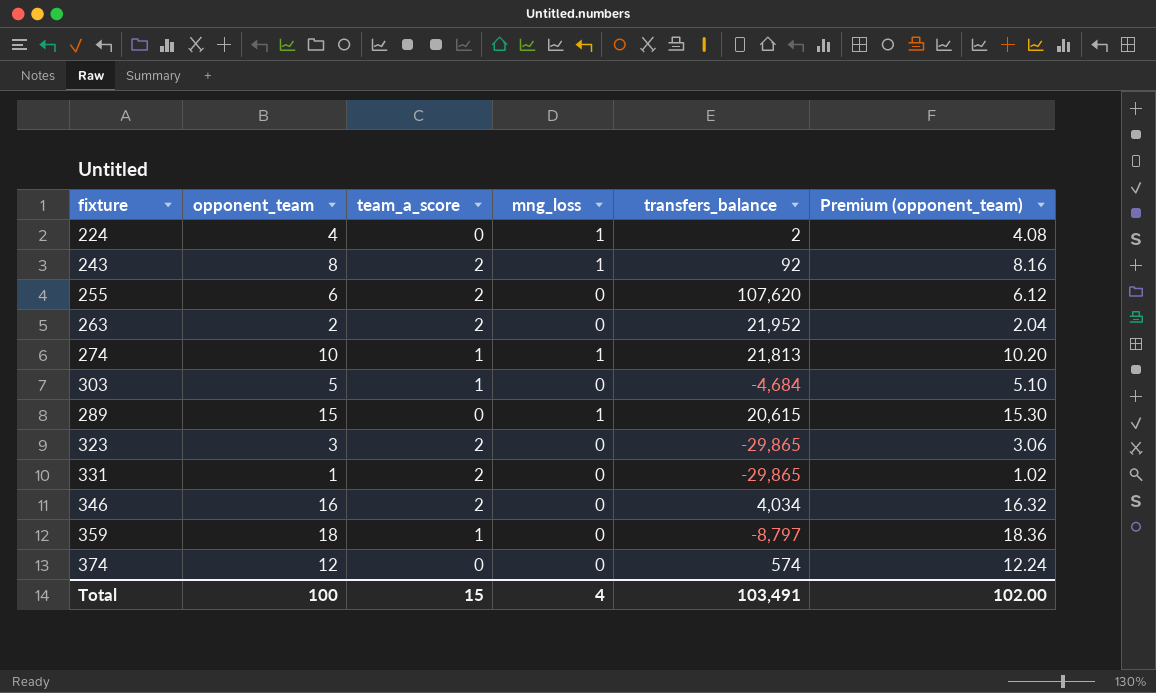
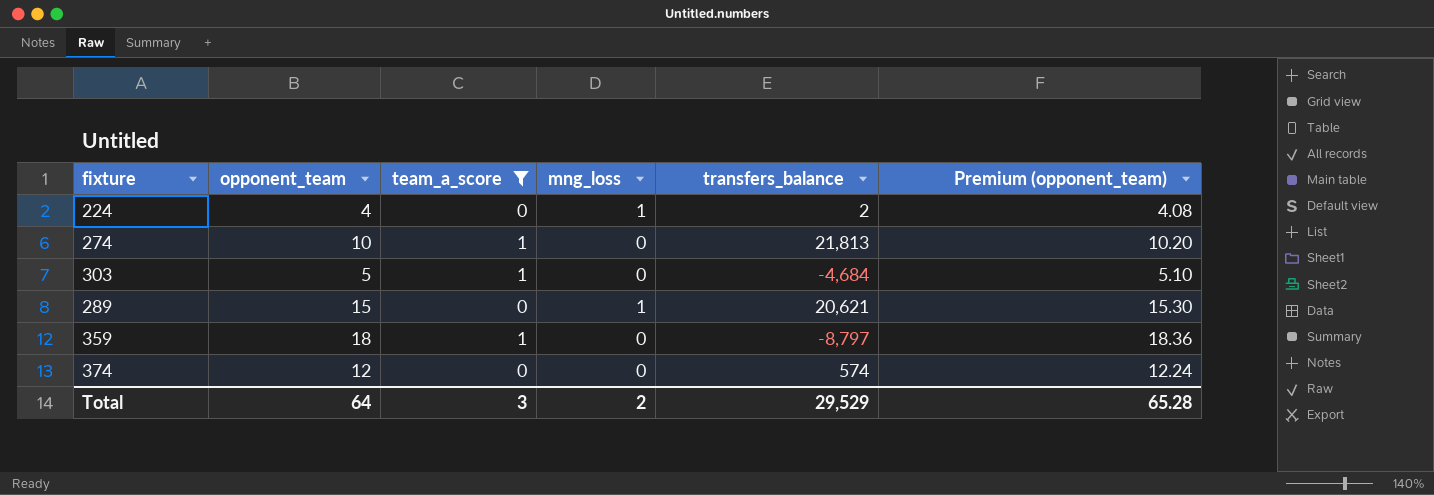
filter: none -> team_a_score != 2
274 | mng_loss: 1 -> 0
289 | transfers_balance: 20,615 -> 20,621
Total | opponent_team: 100 -> 64
Total | team_a_score: 15 -> 3
Total | mng_loss: 4 -> 2
Total | transfers_balance: 103,491 -> 29,529
Total | Premium (opponent_team): 102.00 -> 65.28

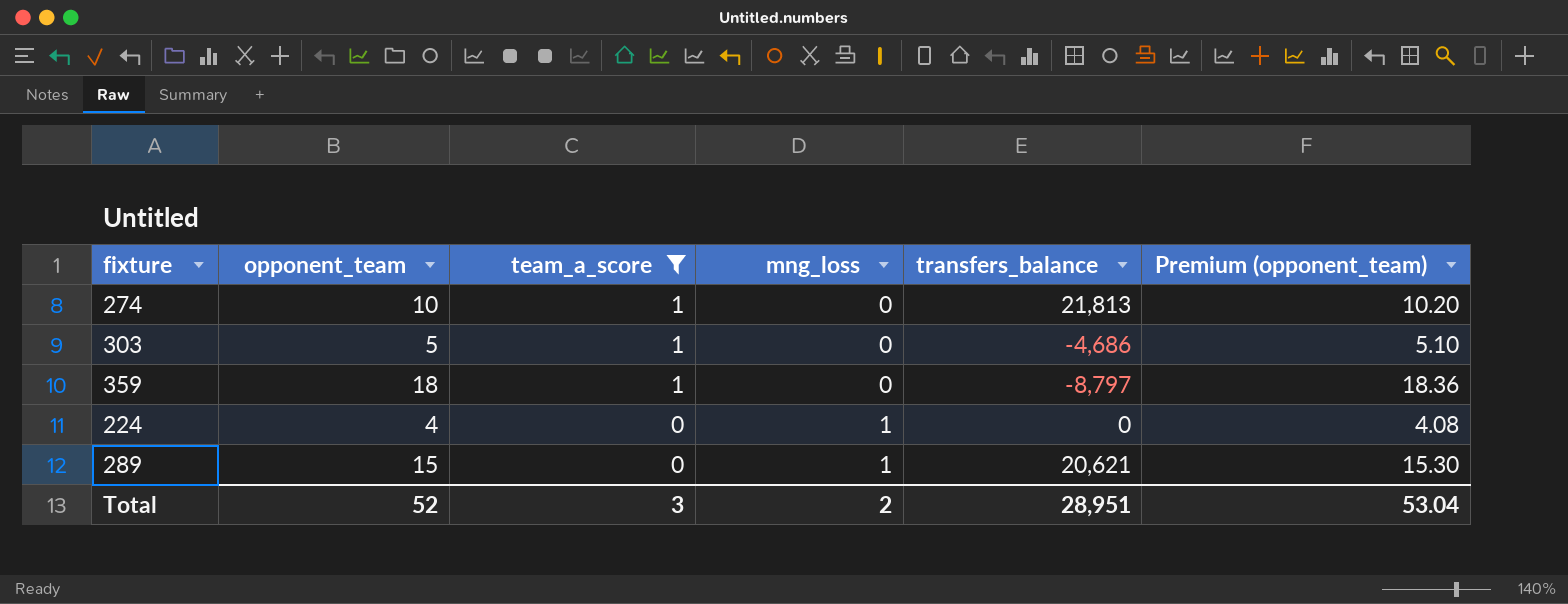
row order: none -> team_a_score descending
row 374: 12 | 0 | 0 | 574 | 12.24 -> none
303 | transfers_balance: -4,684 -> -4,686
224 | transfers_balance: 2 -> 0
Total | opponent_team: 64 -> 52
Total | transfers_balance: 29,529 -> 28,951
Total | Premium (opponent_team): 65.28 -> 53.04

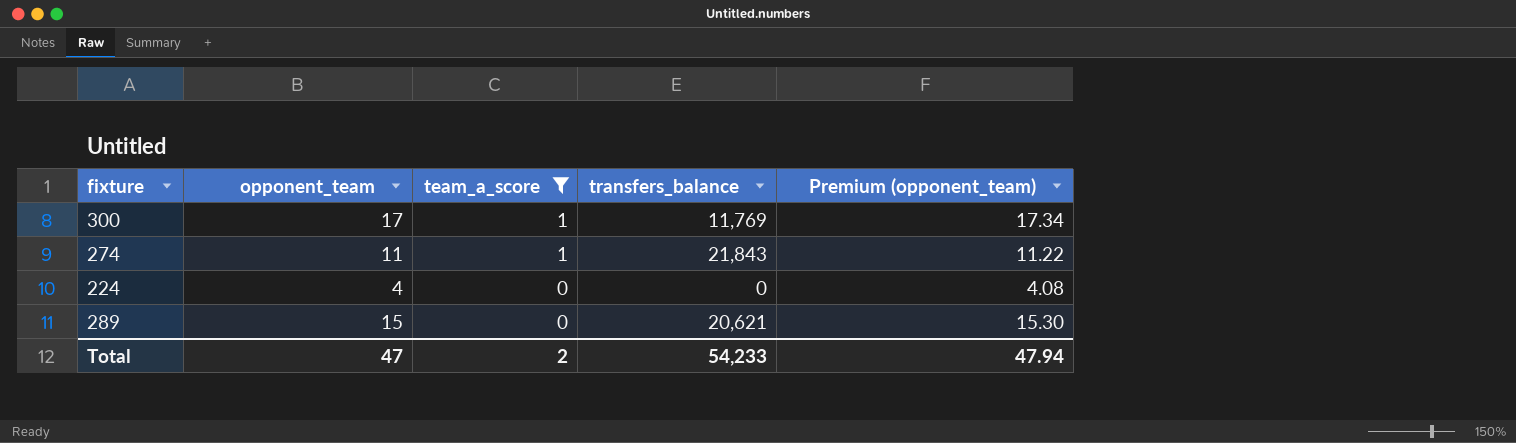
column mng_loss | position: 4 -> none
row 303: 5 | 1 | 0 | -4,686 | 5.10 -> none
row 359: 18 | 1 | 0 | -8,797 | 18.36 -> none
row 300: none -> 17 | 1 | 11,769 | 17.34
274 | opponent_team: 10 -> 11
274 | transfers_balance: 21,813 -> 21,843
274 | Premium (opponent_team): 10.20 -> 11.22
Total | opponent_team: 52 -> 47
Total | team_a_score: 3 -> 2
Total | transfers_balance: 28,951 -> 54,233
Total | Premium (opponent_team): 53.04 -> 47.94

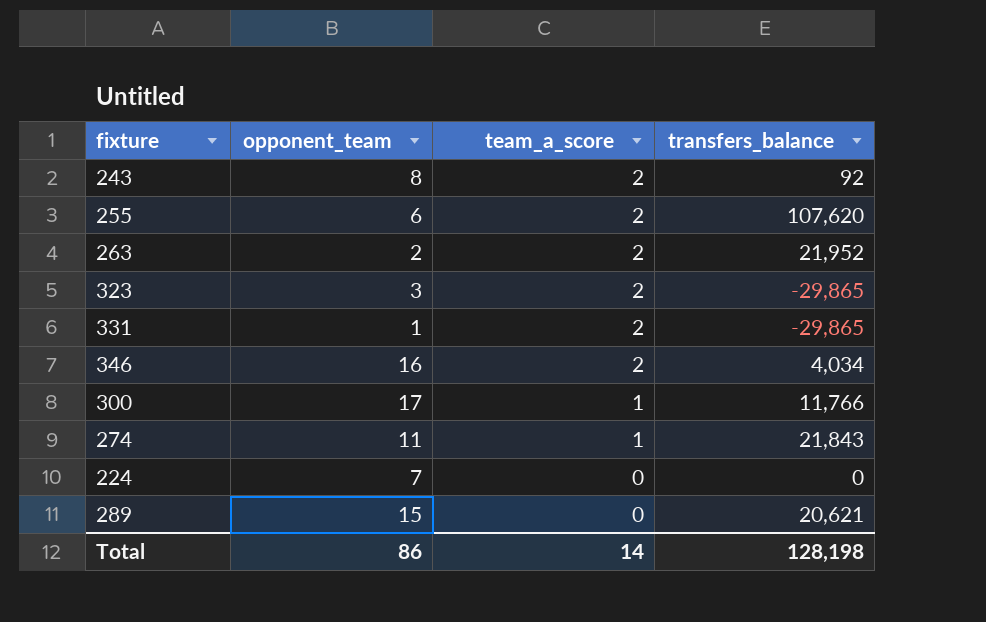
filter: team_a_score != 2 -> none
column Premium (opponent_team) | formula: [opponent_team] * 1.02 -> none
300 | transfers_balance: 11,769 -> 11,766
224 | opponent_team: 4 -> 7
Total | opponent_team: 47 -> 86
Total | team_a_score: 2 -> 14
Total | transfers_balance: 54,233 -> 128,198

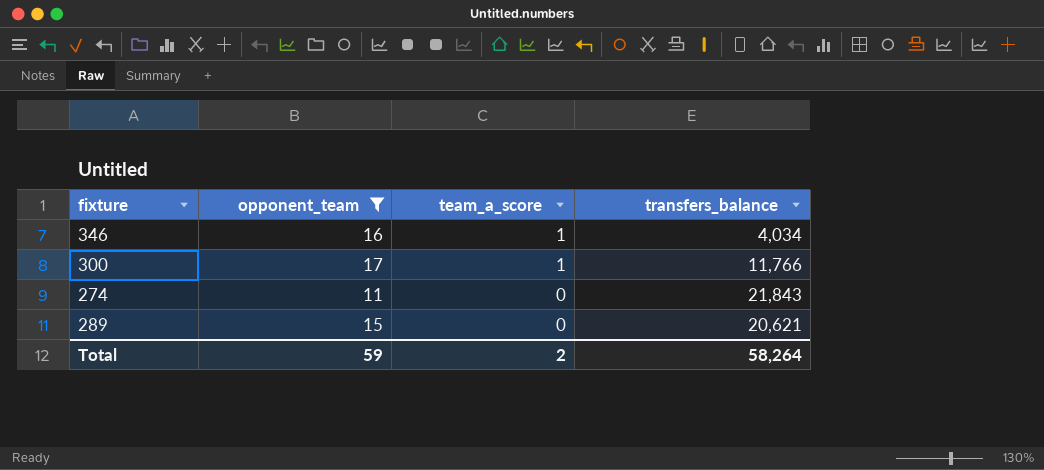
filter: none -> opponent_team >= 11
346 | team_a_score: 2 -> 1
274 | team_a_score: 1 -> 0
Total | opponent_team: 86 -> 59
Total | team_a_score: 14 -> 2
Total | transfers_balance: 128,198 -> 58,264

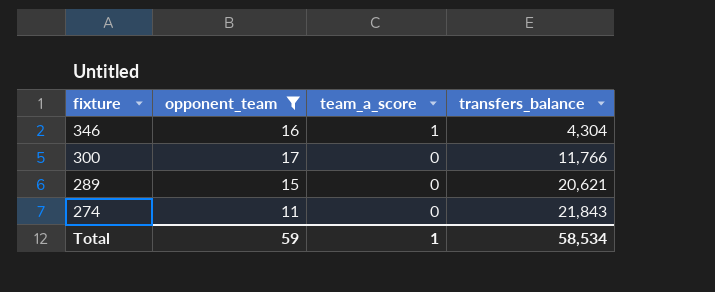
row order: team_a_score descending -> fixture descending
346 | transfers_balance: 4,034 -> 4,304
300 | team_a_score: 1 -> 0
Total | team_a_score: 2 -> 1
Total | transfers_balance: 58,264 -> 58,534

